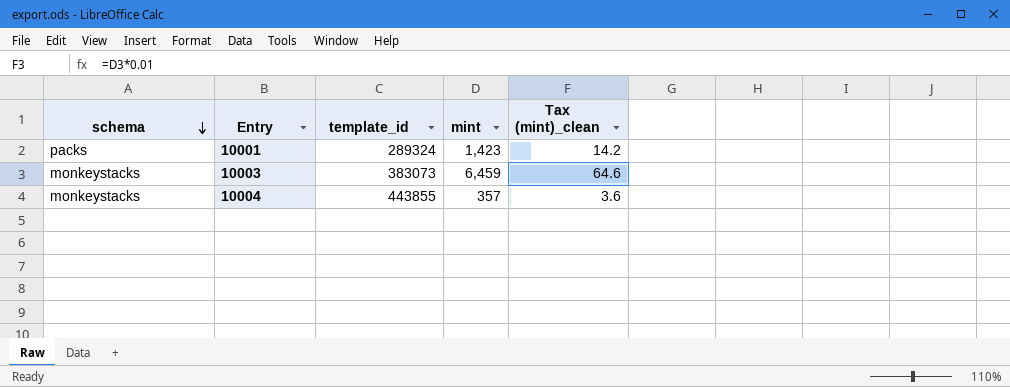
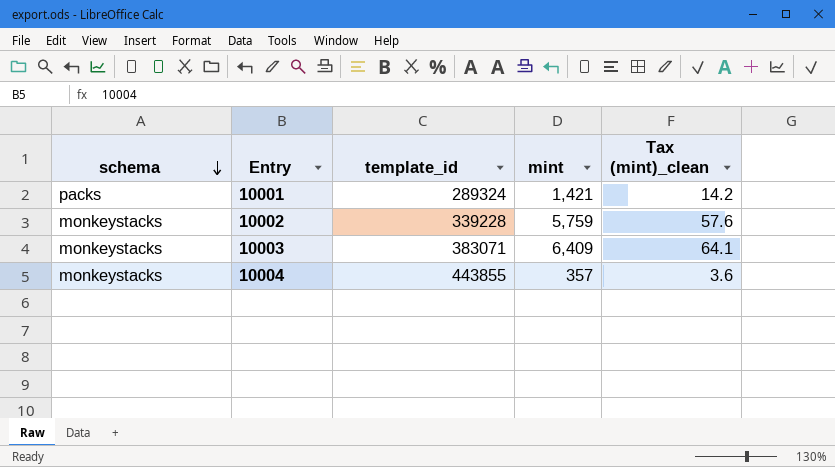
10001 | mint: 1,423 -> 1,421
row 10002: none -> monkeystacks | 339228 | 5,759 | 57.6
10003 | template_id: 383073 -> 383071
10003 | mint: 6,459 -> 6,409
10003 | Tax (mint)_clean: 64.6 -> 64.1

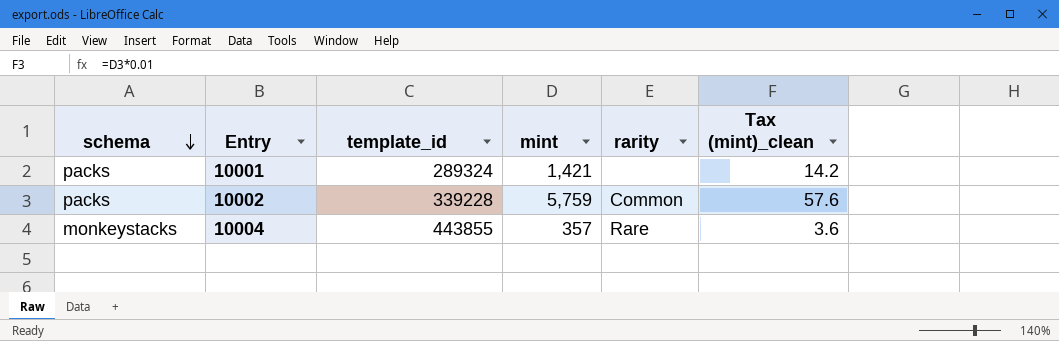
column rarity | position: none -> 5
row 10003: monkeystacks | 383071 | 6,409 | 64.1 -> none
10002 | schema: monkeystacks -> packs

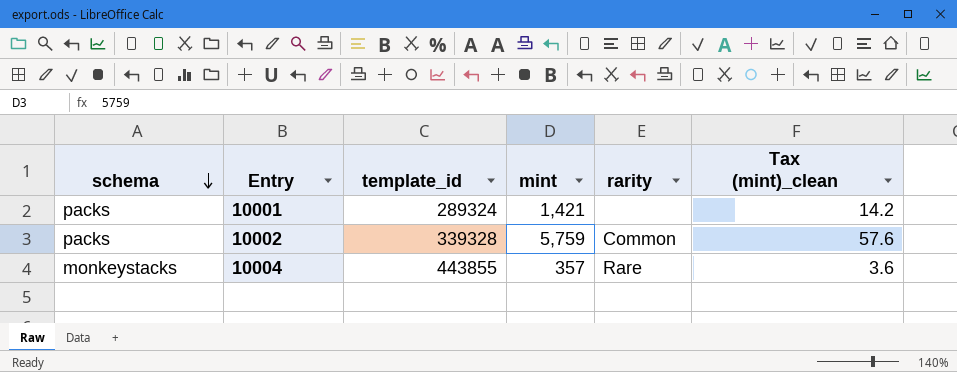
10002 | template_id: 339228 -> 339328

